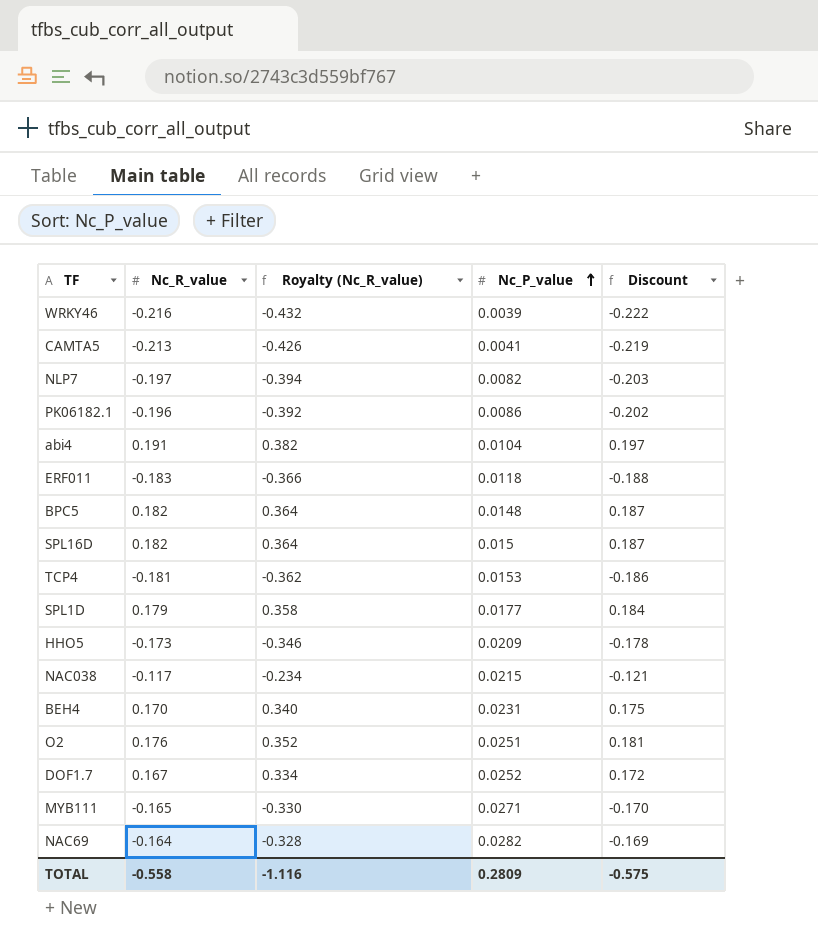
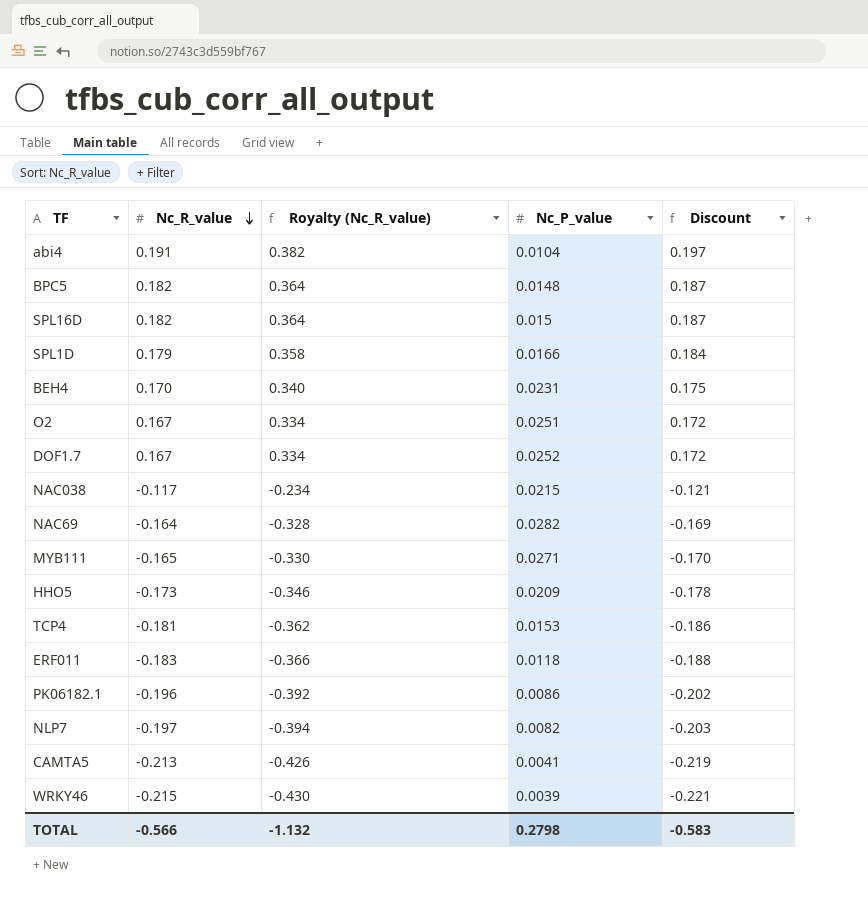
row order: Nc_P_value ascending -> Nc_R_value descending
SPL1D | Nc_P_value: 0.0177 -> 0.0166
O2 | Nc_R_value: 0.176 -> 0.167
O2 | Royalty (Nc_R_value): 0.352 -> 0.334
O2 | Discount: 0.181 -> 0.172
WRKY46 | Nc_R_value: -0.216 -> -0.215
WRKY46 | Royalty (Nc_R_value): -0.432 -> -0.430
WRKY46 | Discount: -0.222 -> -0.221
TOTAL | Nc_R_value: -0.558 -> -0.566
TOTAL | Royalty (Nc_R_value): -1.116 -> -1.132
TOTAL | Nc_P_value: 0.2809 -> 0.2798
TOTAL | Discount: -0.575 -> -0.583

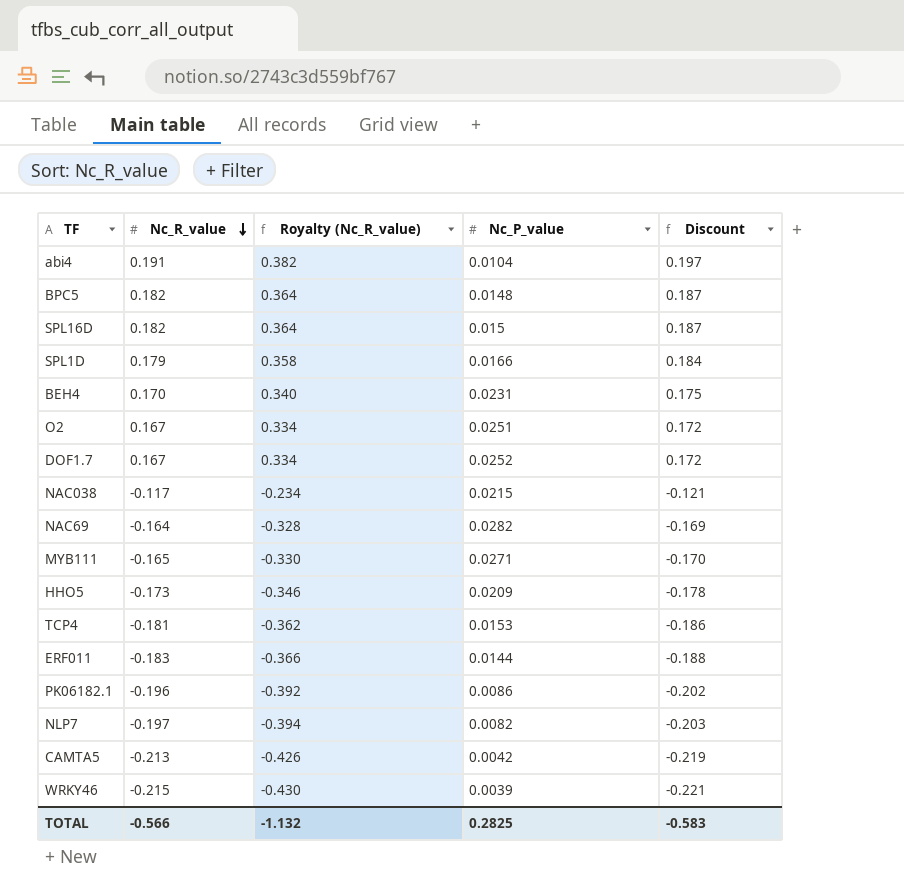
ERF011 | Nc_P_value: 0.0118 -> 0.0144
CAMTA5 | Nc_P_value: 0.0041 -> 0.0042
TOTAL | Nc_P_value: 0.2798 -> 0.2825

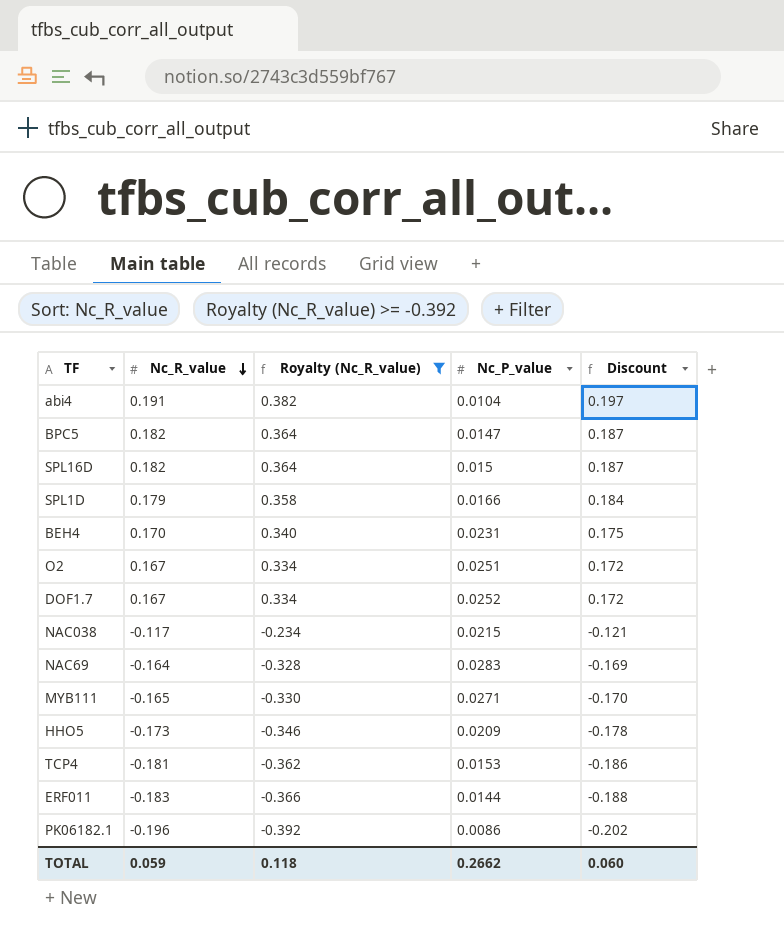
filter: none -> Royalty (Nc_R_value) >= -0.392
BPC5 | Nc_P_value: 0.0148 -> 0.0147
NAC69 | Nc_P_value: 0.0282 -> 0.0283
TOTAL | Nc_R_value: -0.566 -> 0.059
TOTAL | Royalty (Nc_R_value): -1.132 -> 0.118
TOTAL | Nc_P_value: 0.2825 -> 0.2662
TOTAL | Discount: -0.583 -> 0.060

